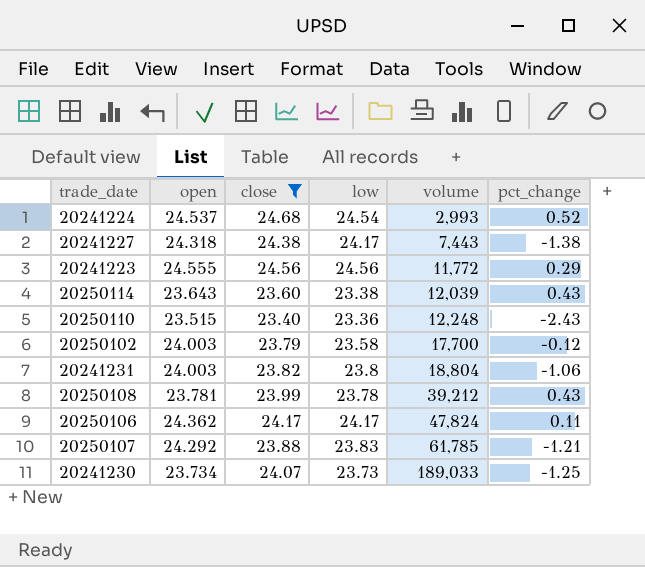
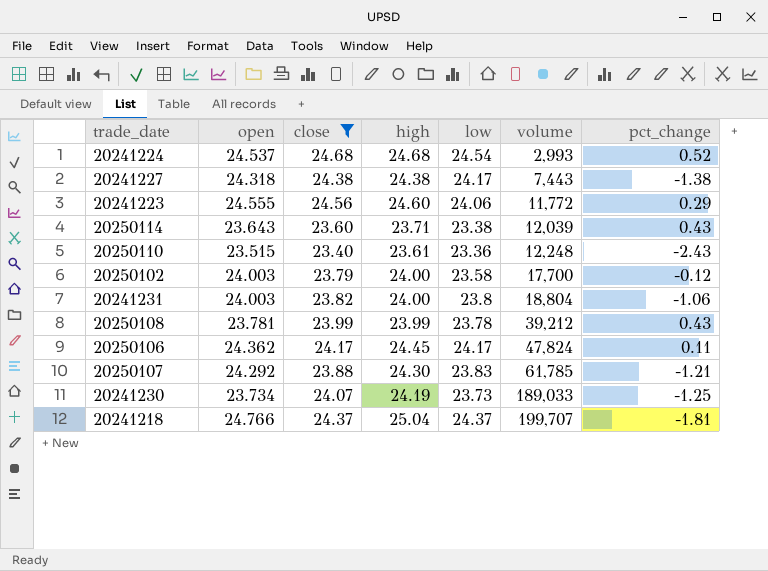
column high | position: none -> 4
20241223 | low: 24.56 -> 24.06
row 20241218: none -> 24.766 | 24.37 | 25.04 | 24.37 | 199,707 | -1.81

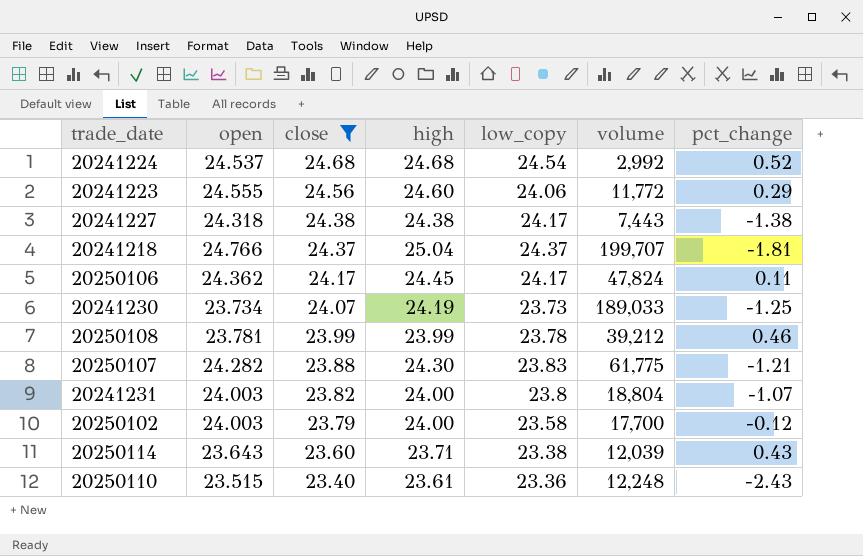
row order: volume ascending -> close descending
column name: low -> low_copy
20241224 | volume: 2,993 -> 2,992
20250108 | pct_change: 0.43 -> 0.46
20250107 | open: 24.292 -> 24.282
20250107 | volume: 61,785 -> 61,775
20241231 | pct_change: -1.06 -> -1.07

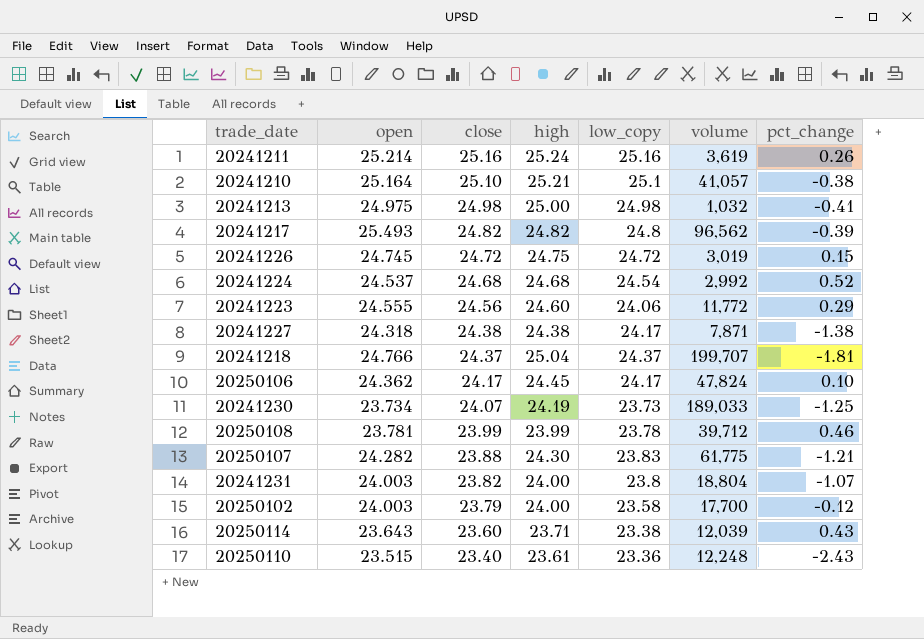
filter: close <= 24.68 -> none
20241227 | volume: 7,443 -> 7,871
20250106 | pct_change: 0.11 -> 0.10
20250108 | volume: 39,212 -> 39,712

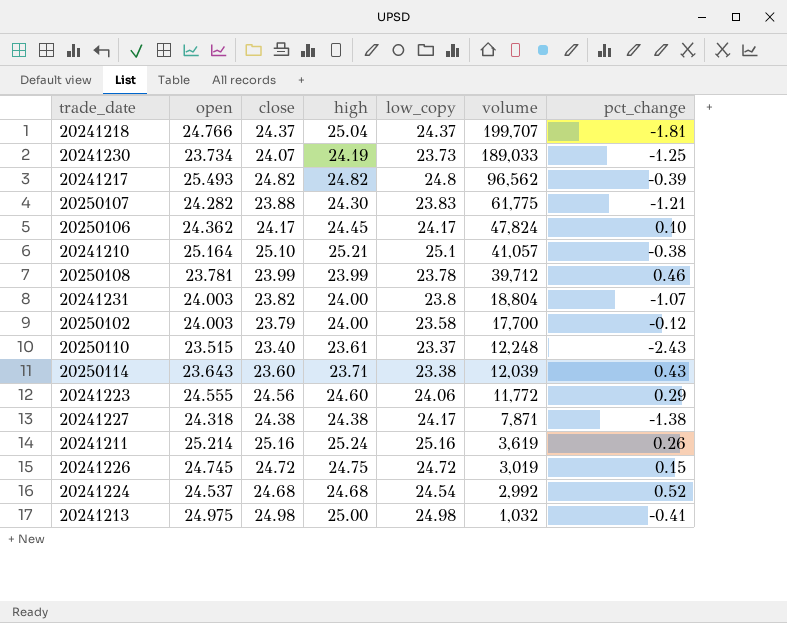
row order: close descending -> volume descending
20250110 | low_copy: 23.36 -> 23.37

